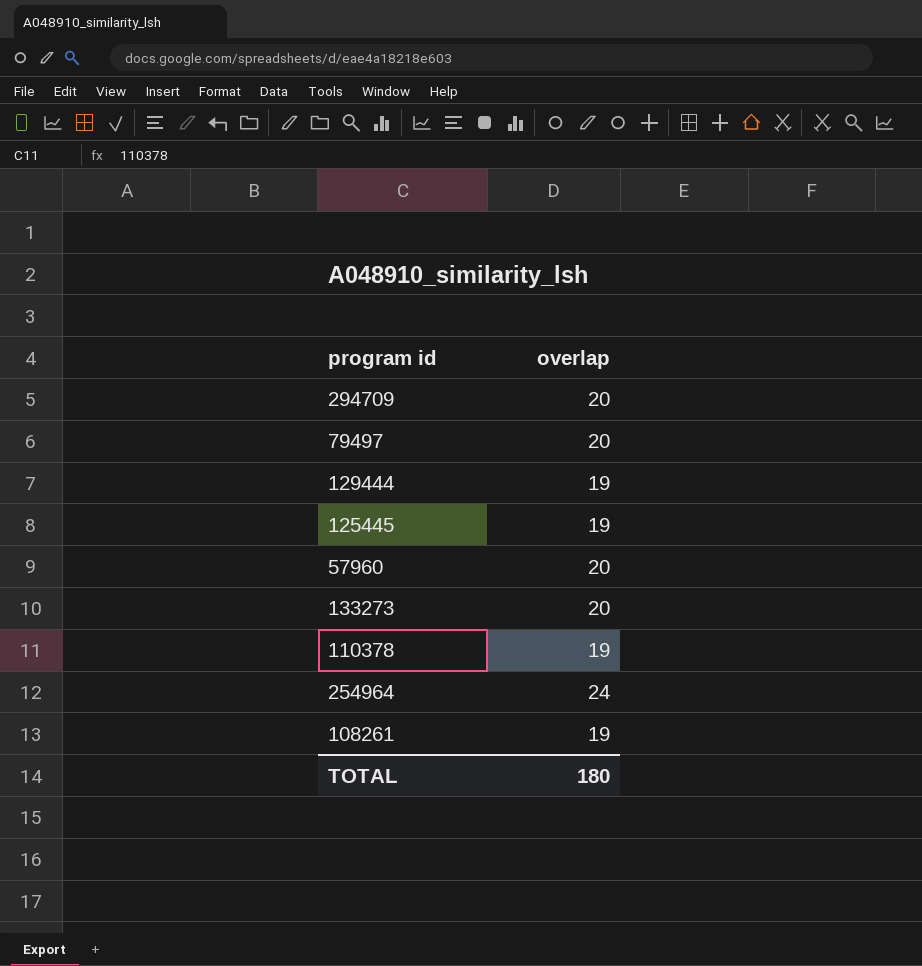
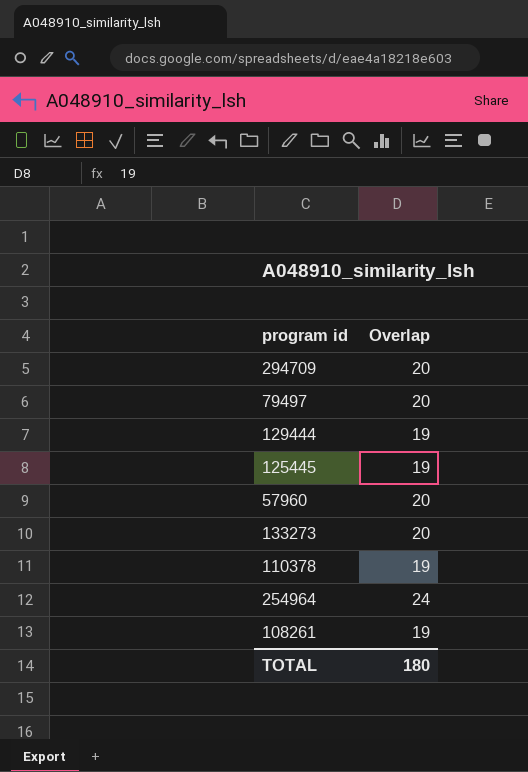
column name: overlap -> Overlap

